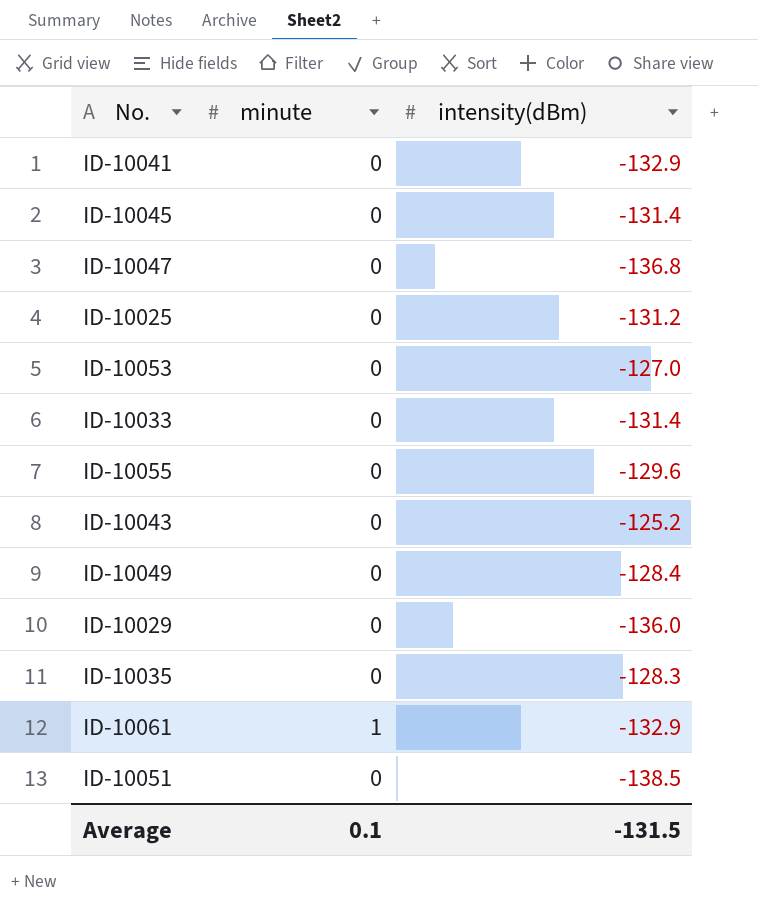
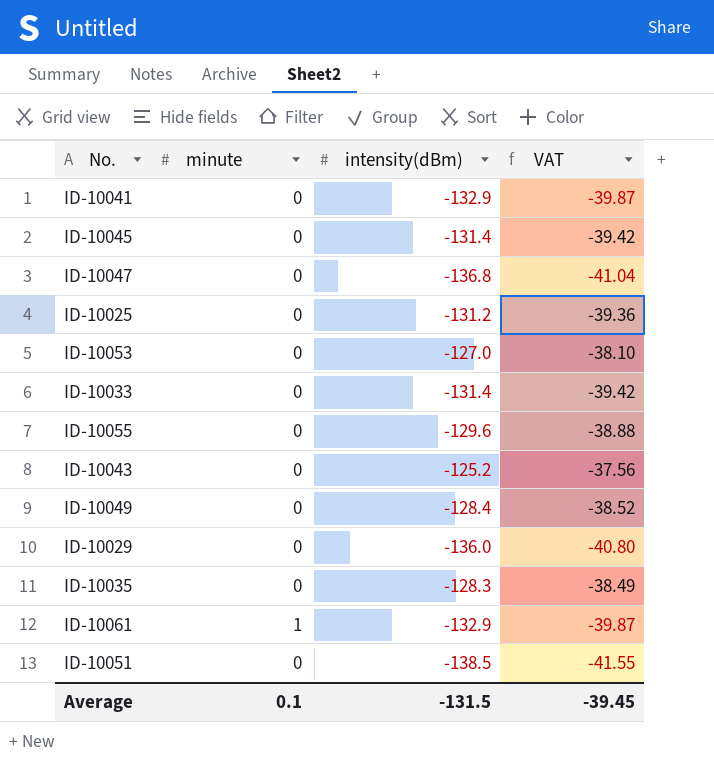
column VAT | formula: none -> [intensity(dBm)] * 0.3

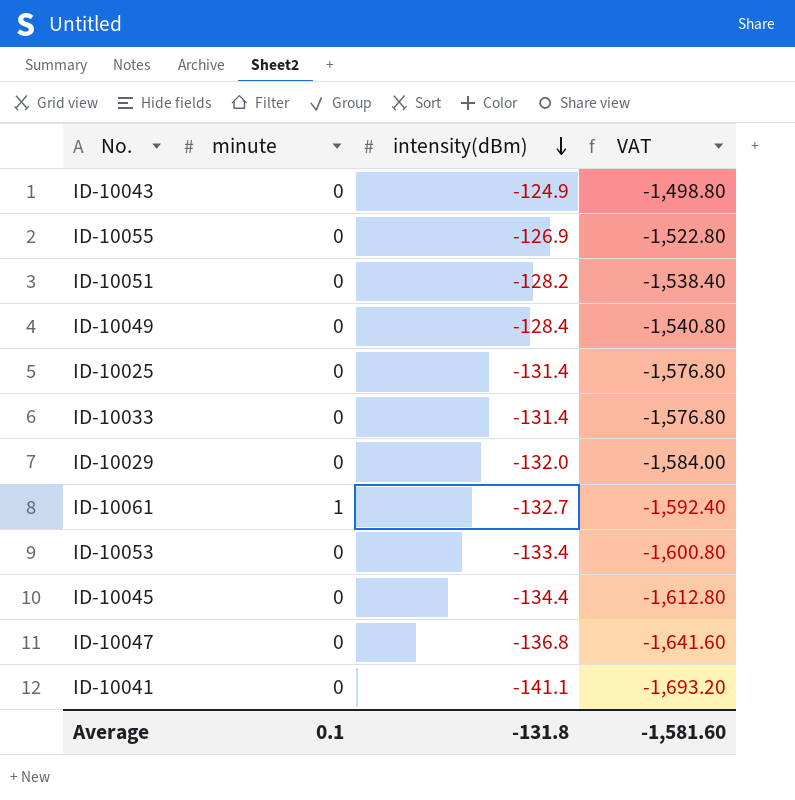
row order: none -> intensity(dBm) descending
column VAT | formula: [intensity(dBm)] * 0.3 -> [intensity(dBm)] * 12
row ID-10035: 0 | -128.3 | -38.49 -> none
ID-10043 | intensity(dBm): -125.2 -> -124.9
ID-10055 | intensity(dBm): -129.6 -> -126.9
ID-10051 | intensity(dBm): -138.5 -> -128.2
ID-10025 | intensity(dBm): -131.2 -> -131.4
ID-10029 | intensity(dBm): -136.0 -> -132.0
ID-10061 | intensity(dBm): -132.9 -> -132.7
ID-10053 | intensity(dBm): -127.0 -> -133.4
ID-10045 | intensity(dBm): -131.4 -> -134.4
ID-10041 | intensity(dBm): -132.9 -> -141.1
Average | intensity(dBm): -131.5 -> -131.8
Average | VAT: -39.45 -> -1,581.60

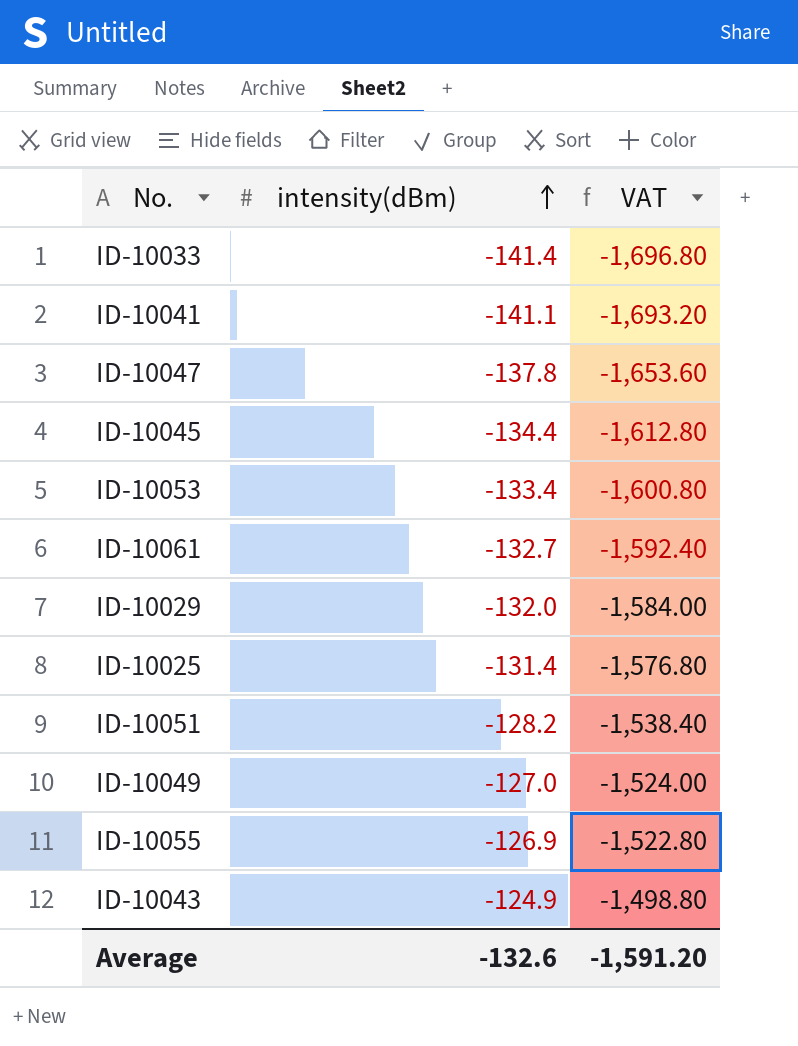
row order: intensity(dBm) descending -> intensity(dBm) ascending
column minute | position: 2 -> none
ID-10033 | intensity(dBm): -131.4 -> -141.4
ID-10033 | VAT: -1,576.80 -> -1,696.80
ID-10047 | intensity(dBm): -136.8 -> -137.8
ID-10047 | VAT: -1,641.60 -> -1,653.60
ID-10049 | intensity(dBm): -128.4 -> -127.0
ID-10049 | VAT: -1,540.80 -> -1,524.00
Average | intensity(dBm): -131.8 -> -132.6
Average | VAT: -1,581.60 -> -1,591.20

